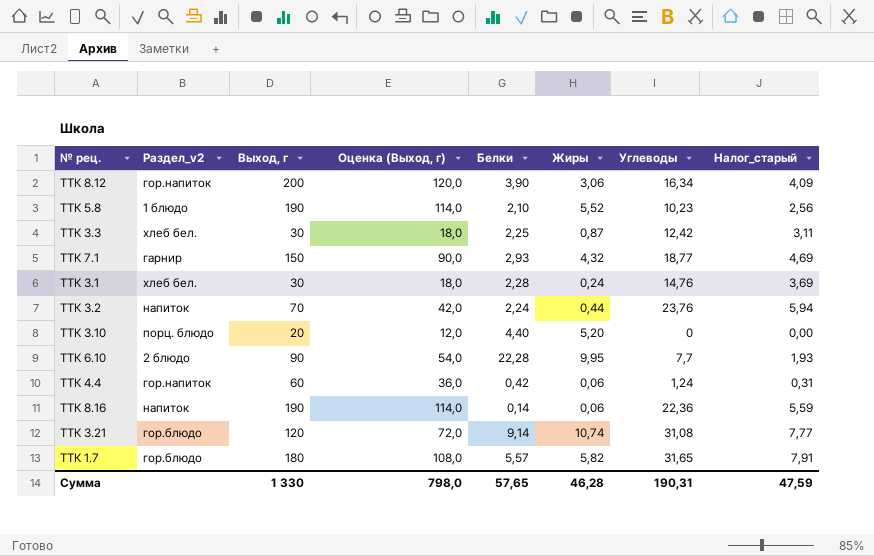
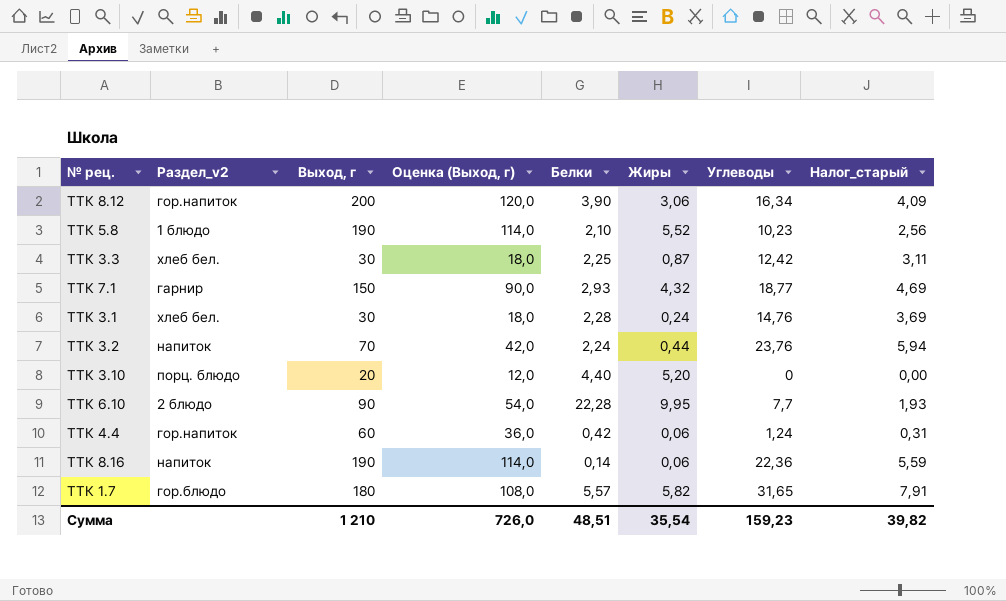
row ТТК 3.21: гор.блюдо | 120 | 72,0 | 9,14 | 10,74 | 31,08 | 7,77 -> none
Сумма | Выход, г: 1 330 -> 1 210
Сумма | Оценка (Выход, г): 798,0 -> 726,0
Сумма | Белки: 57,65 -> 48,51
Сумма | Жиры: 46,28 -> 35,54
Сумма | Углеводы: 190,31 -> 159,23
Сумма | Налог_старый: 47,59 -> 39,82

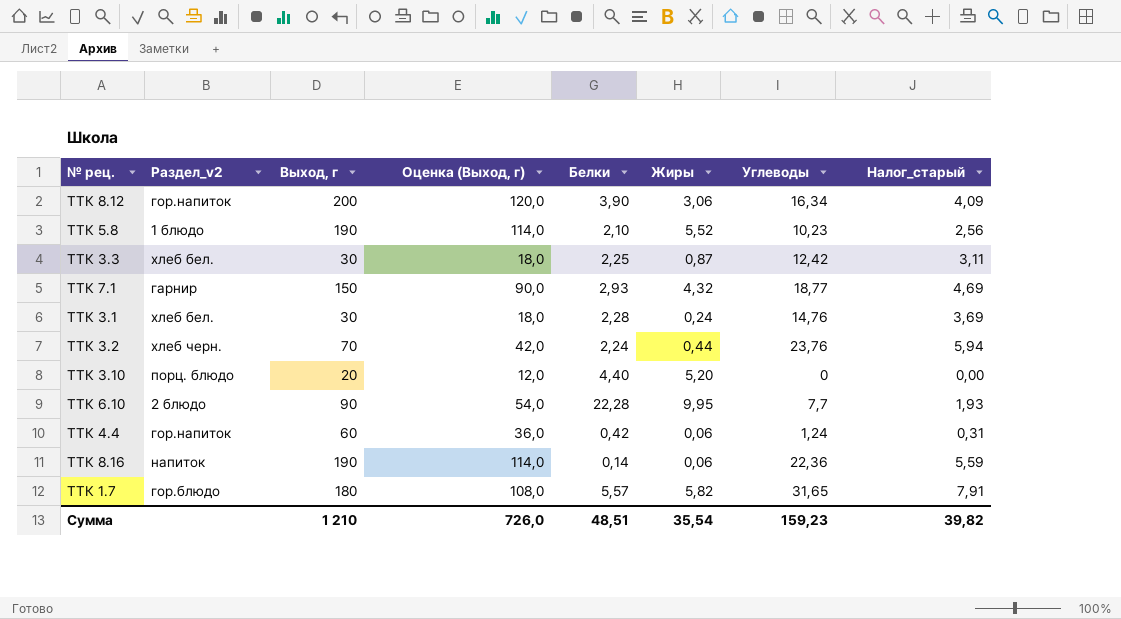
ТТК 3.2 | Раздел_v2: напиток -> хлеб черн.

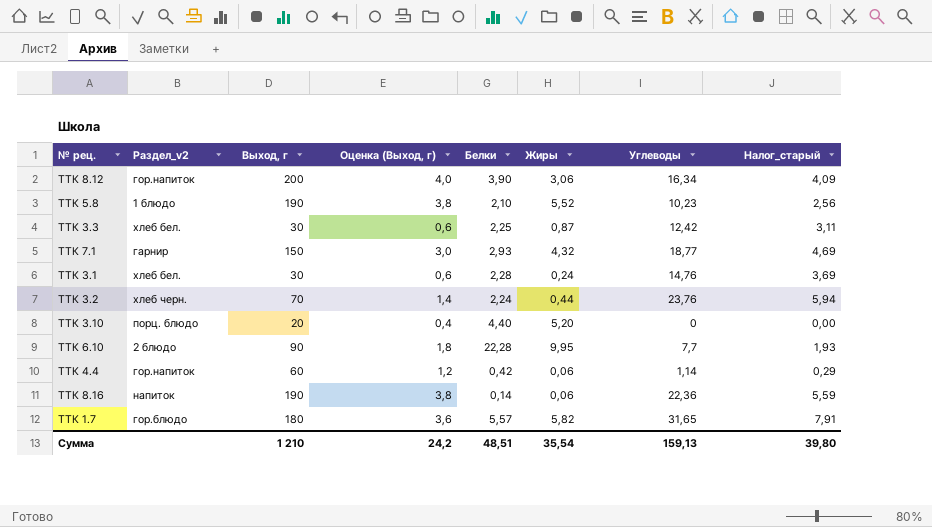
column Оценка (Выход, г) | formula: [Выход, г] * 0,6 -> [Выход, г] * 0,02
ТТК 4.4 | Углеводы: 1,24 -> 1,14
ТТК 4.4 | Налог_старый: 0,31 -> 0,29
Сумма | Оценка (Выход, г): 726,0 -> 24,2
Сумма | Углеводы: 159,23 -> 159,13
Сумма | Налог_старый: 39,82 -> 39,80

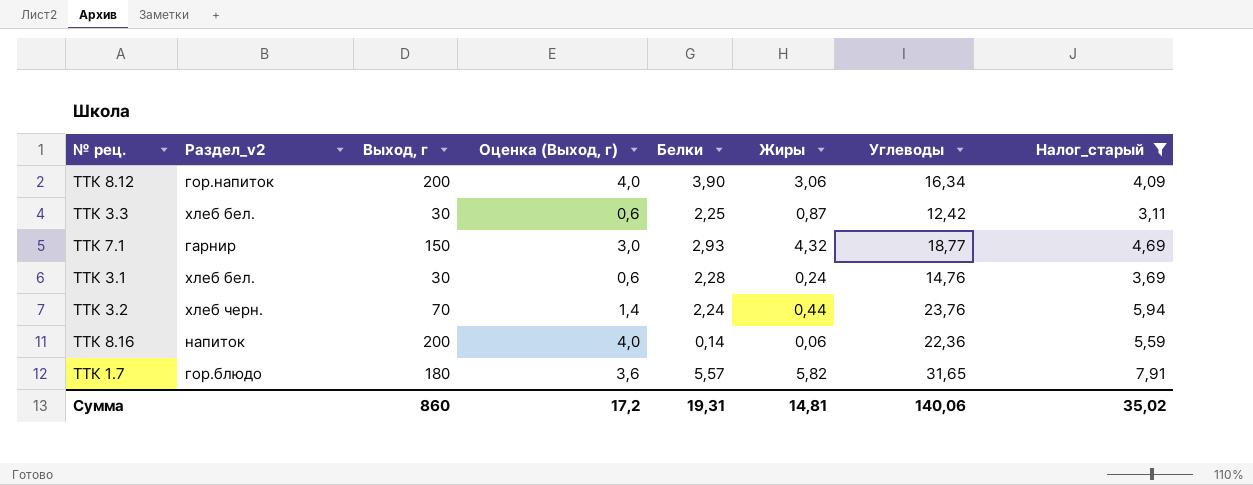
filter: none -> Налог_старый >= 3,11
ТТК 8.16 | Выход, г: 190 -> 200
ТТК 8.16 | Оценка (Выход, г): 3,8 -> 4,0
Сумма | Выход, г: 1 210 -> 860
Сумма | Оценка (Выход, г): 24,2 -> 17,2
Сумма | Белки: 48,51 -> 19,31
Сумма | Жиры: 35,54 -> 14,81
Сумма | Углеводы: 159,13 -> 140,06
Сумма | Налог_старый: 39,80 -> 35,02

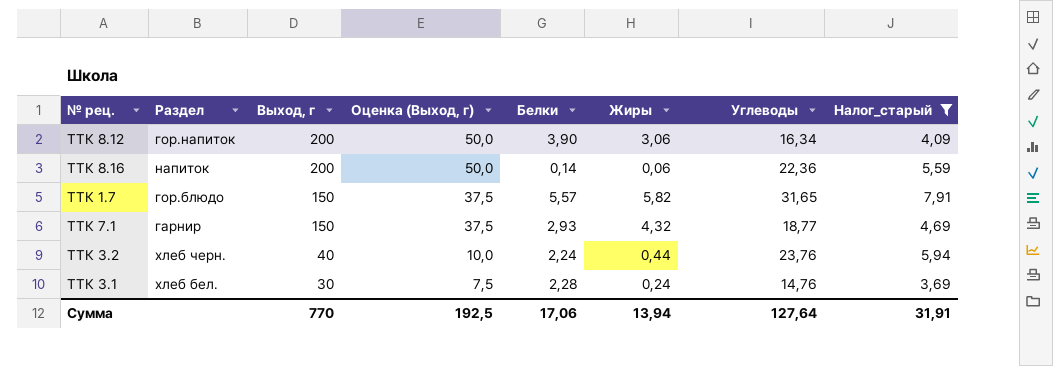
row order: none -> Выход, г descending
column name: Раздел_v2 -> Раздел
column Оценка (Выход, г) | formula: [Выход, г] * 0,02 -> [Выход, г] * 0,25
row ТТК 3.3: хлеб бел. | 30 | 0,6 | 2,25 | 0,87 | 12,42 | 3,11 -> none
ТТК 1.7 | Выход, г: 180 -> 150
ТТК 3.2 | Выход, г: 70 -> 40
Сумма | Выход, г: 860 -> 770
Сумма | Оценка (Выход, г): 17,2 -> 192,5
Сумма | Белки: 19,31 -> 17,06
Сумма | Жиры: 14,81 -> 13,94
Сумма | Углеводы: 140,06 -> 127,64
Сумма | Налог_старый: 35,02 -> 31,91

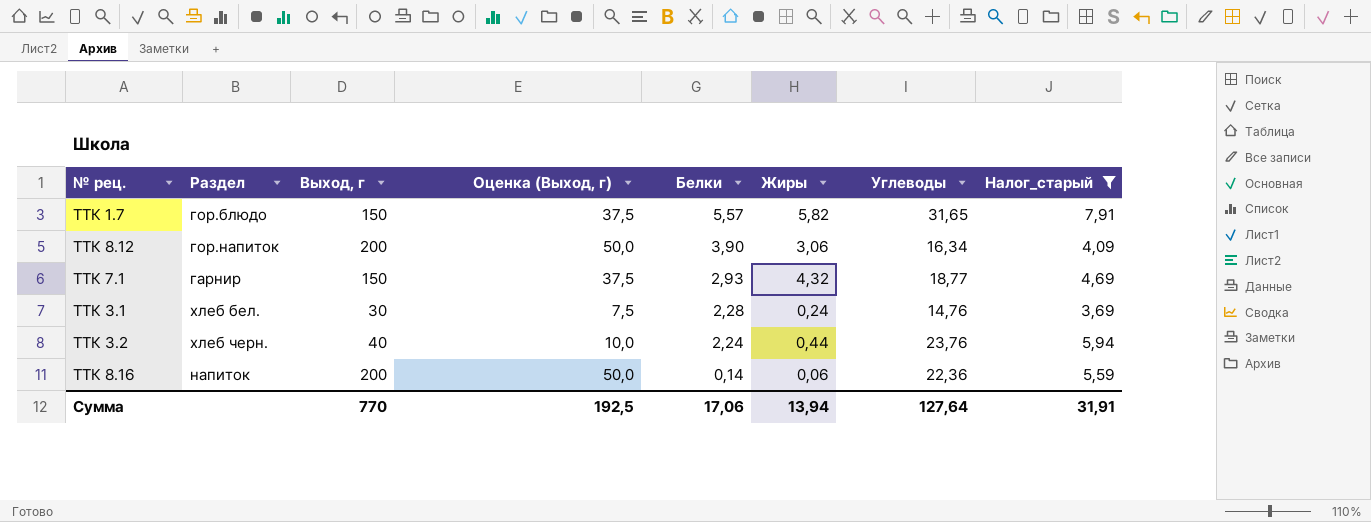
row order: Выход, г descending -> Белки descending

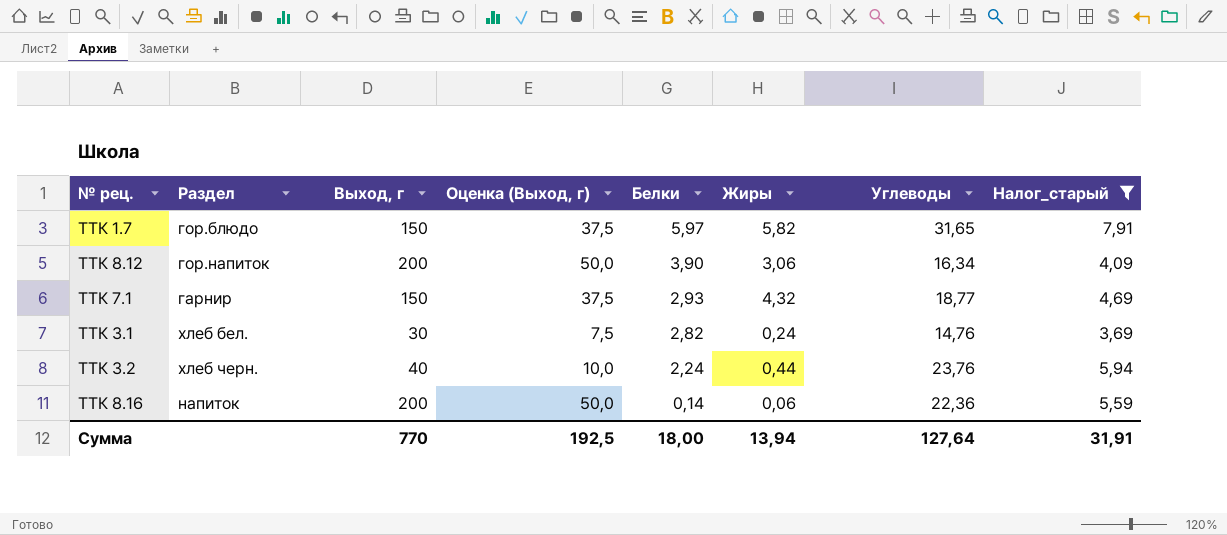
ТТК 1.7 | Белки: 5,57 -> 5,97
ТТК 3.1 | Белки: 2,28 -> 2,82
Сумма | Белки: 17,06 -> 18,00

